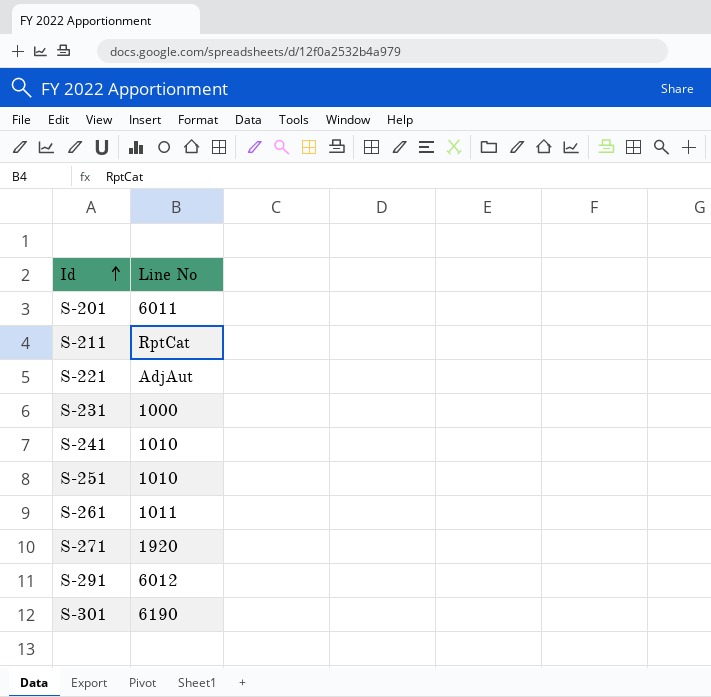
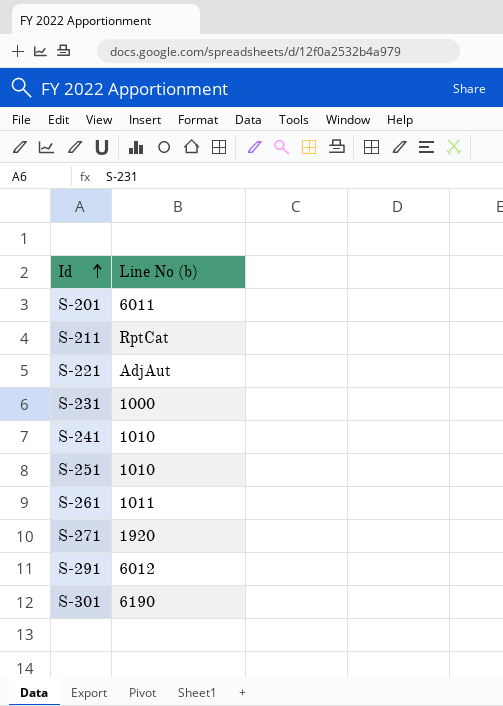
column name: Line No -> Line No (b)

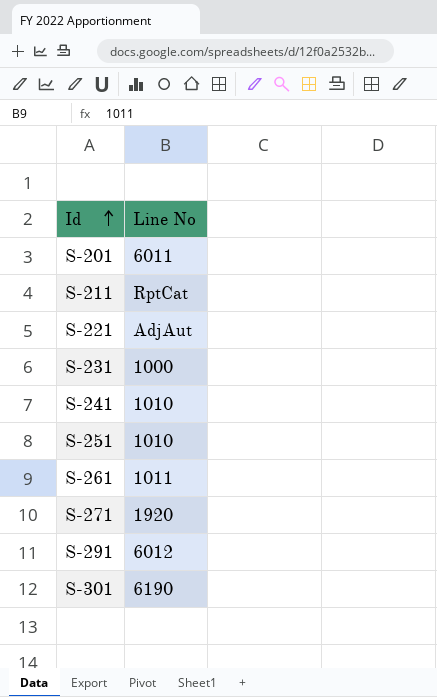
column name: Line No (b) -> Line No

